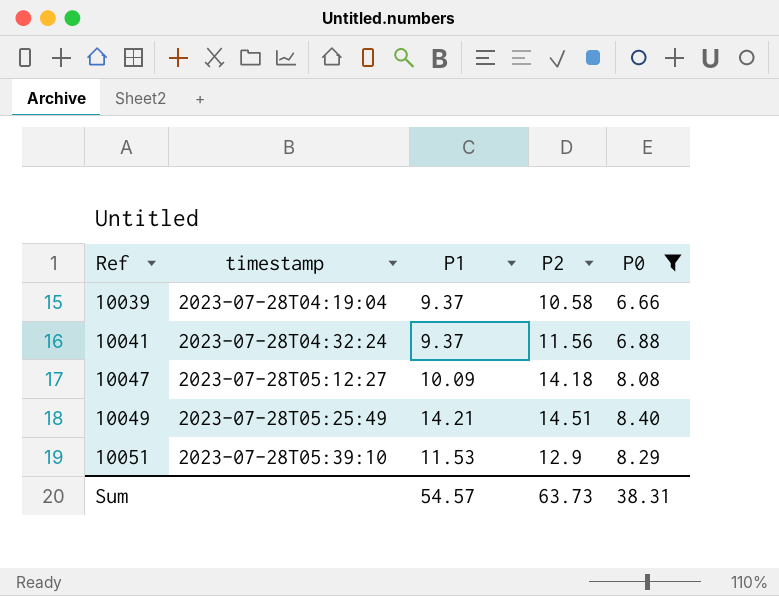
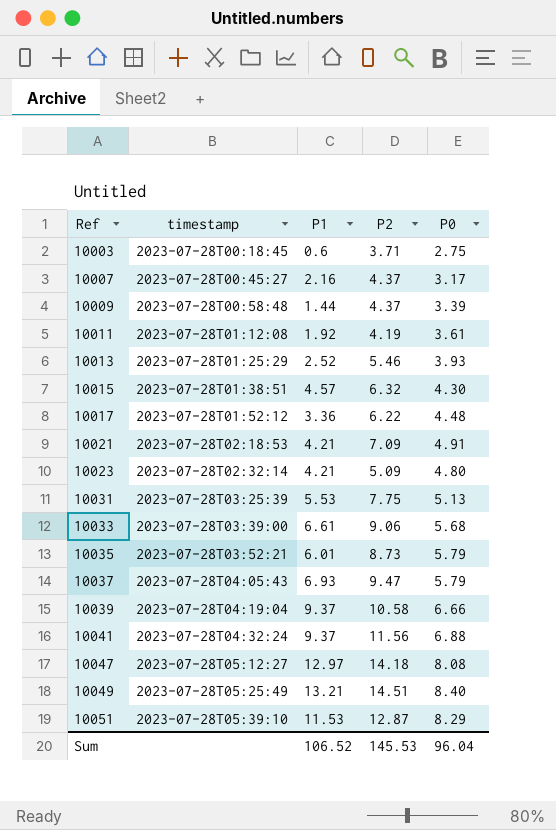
filter: P0 >= 6.66 -> none
10047 | P1: 10.09 -> 12.97
10049 | P1: 14.21 -> 13.21
10051 | P2: 12.9 -> 12.87
Sum | P1: 54.57 -> 106.52
Sum | P2: 63.73 -> 145.53
Sum | P0: 38.31 -> 96.04

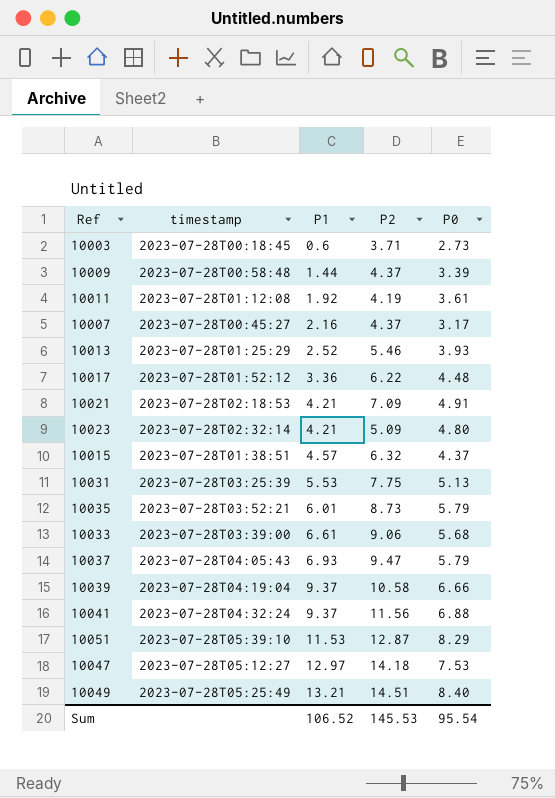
row order: Ref ascending -> P1 ascending
10003 | P0: 2.75 -> 2.73
10015 | P0: 4.30 -> 4.37
10047 | P0: 8.08 -> 7.53
Sum | P0: 96.04 -> 95.54

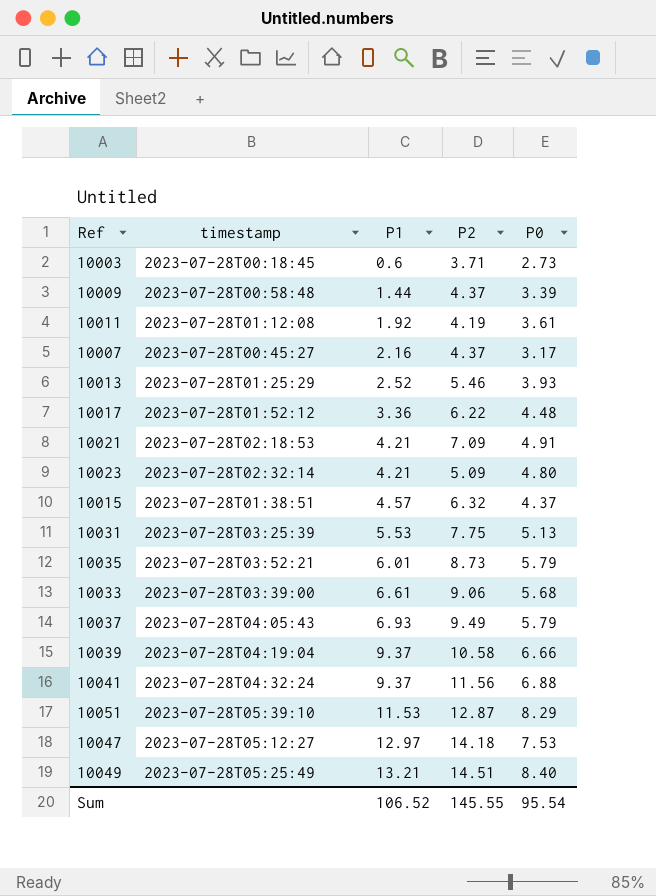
10037 | P2: 9.47 -> 9.49
Sum | P2: 145.53 -> 145.55

